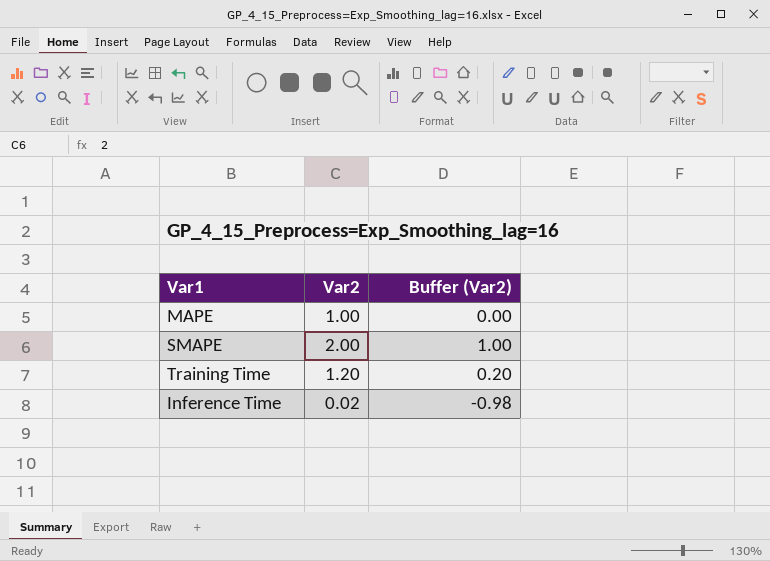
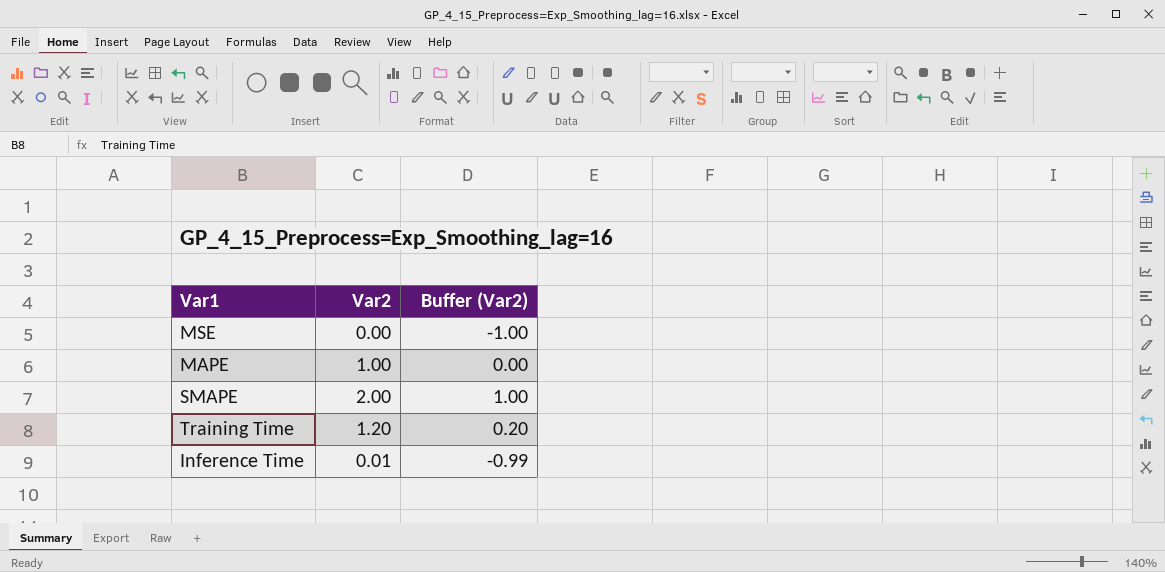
row MSE: none -> 0.00 | -1.00
Inference Time | Var2: 0.02 -> 0.01
Inference Time | Buffer (Var2): -0.98 -> -0.99

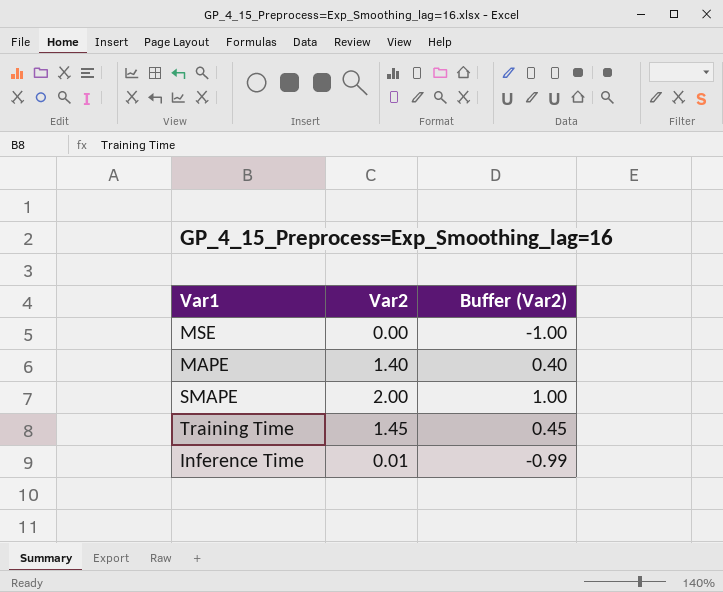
MAPE | Var2: 1.00 -> 1.40
MAPE | Buffer (Var2): 0.00 -> 0.40
Training Time | Var2: 1.20 -> 1.45
Training Time | Buffer (Var2): 0.20 -> 0.45

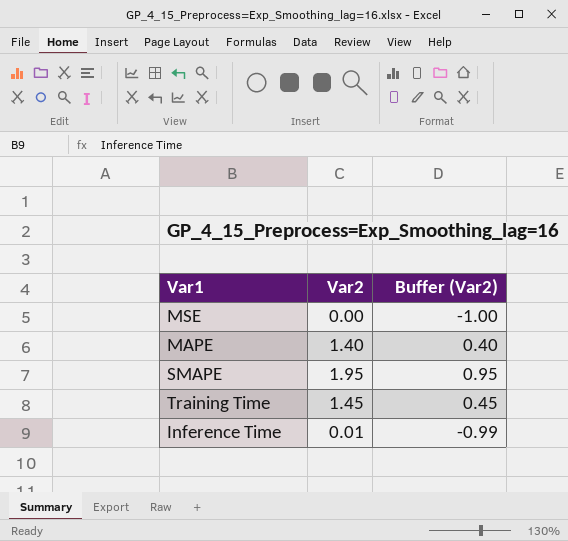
SMAPE | Var2: 2.00 -> 1.95
SMAPE | Buffer (Var2): 1.00 -> 0.95

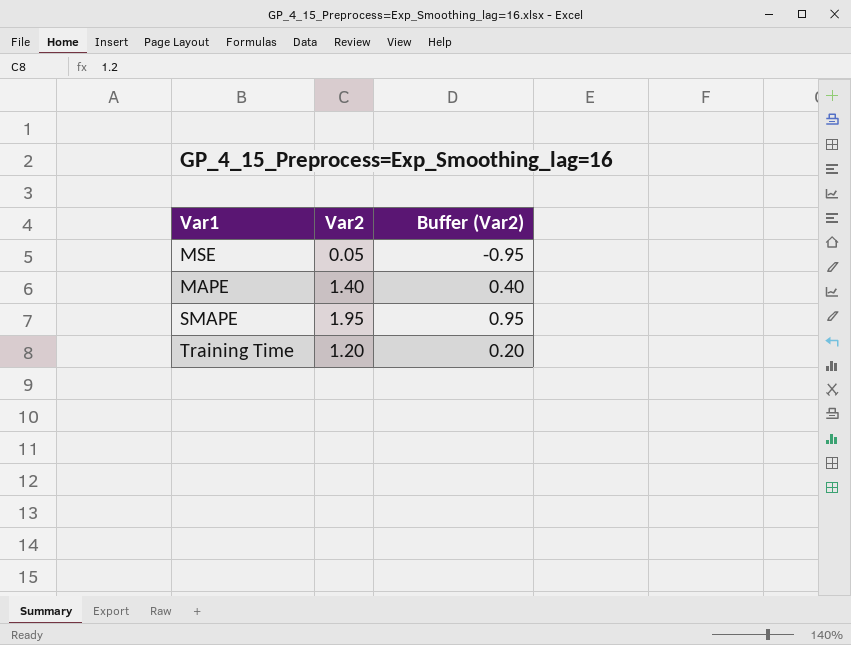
row Inference Time: 0.01 | -0.99 -> none
MSE | Var2: 0.00 -> 0.05
MSE | Buffer (Var2): -1.00 -> -0.95
Training Time | Var2: 1.45 -> 1.20
Training Time | Buffer (Var2): 0.45 -> 0.20

